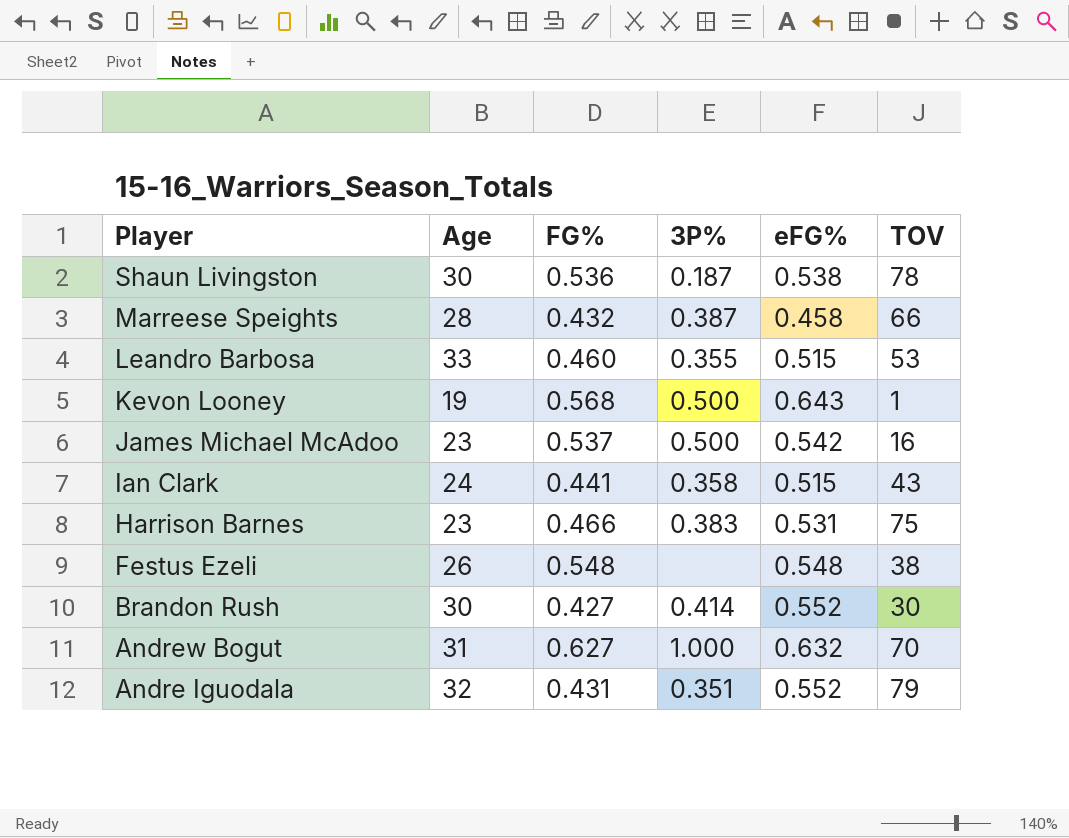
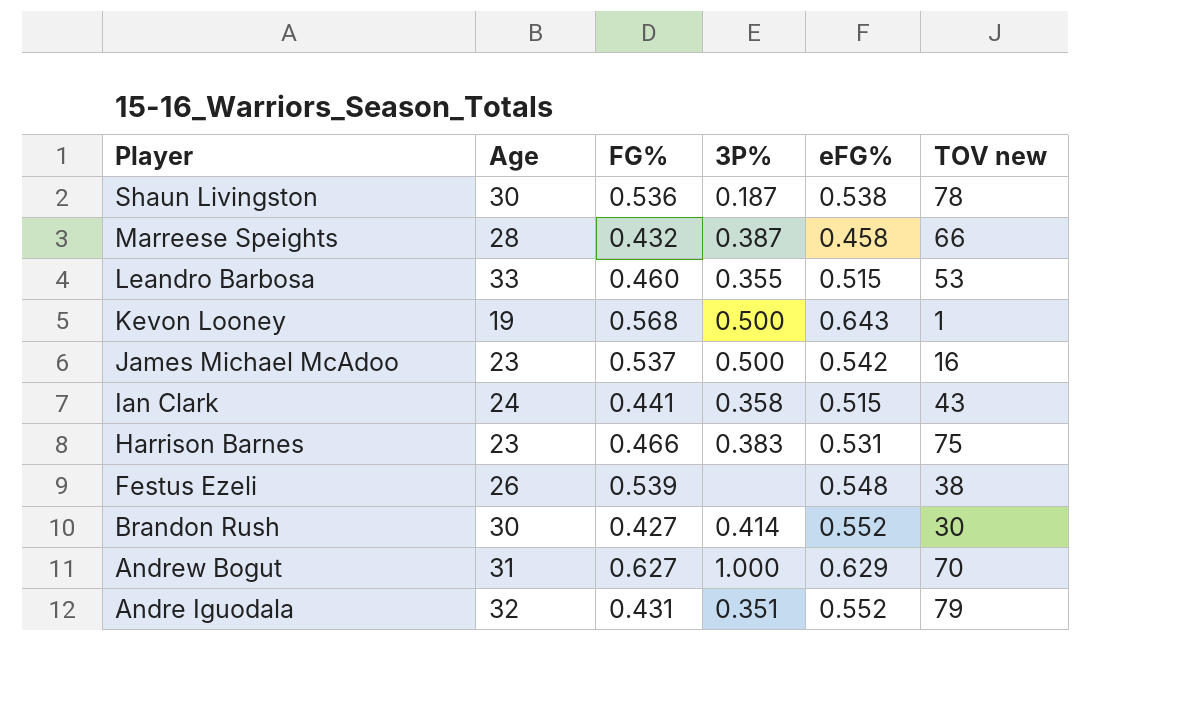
column name: TOV -> TOV new
Festus Ezeli | FG%: 0.548 -> 0.539
Andrew Bogut | eFG%: 0.632 -> 0.629

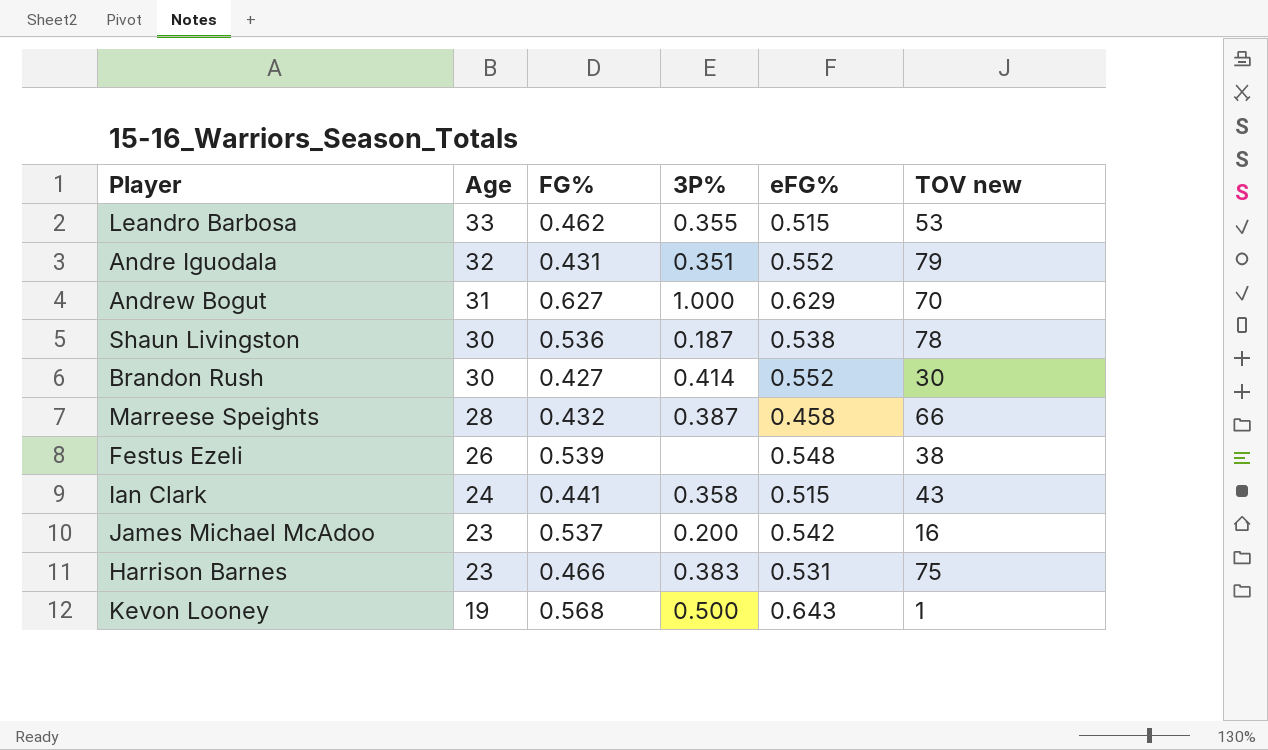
row order: Player descending -> Age descending
Leandro Barbosa | FG%: 0.460 -> 0.462
James Michael McAdoo | 3P%: 0.500 -> 0.200

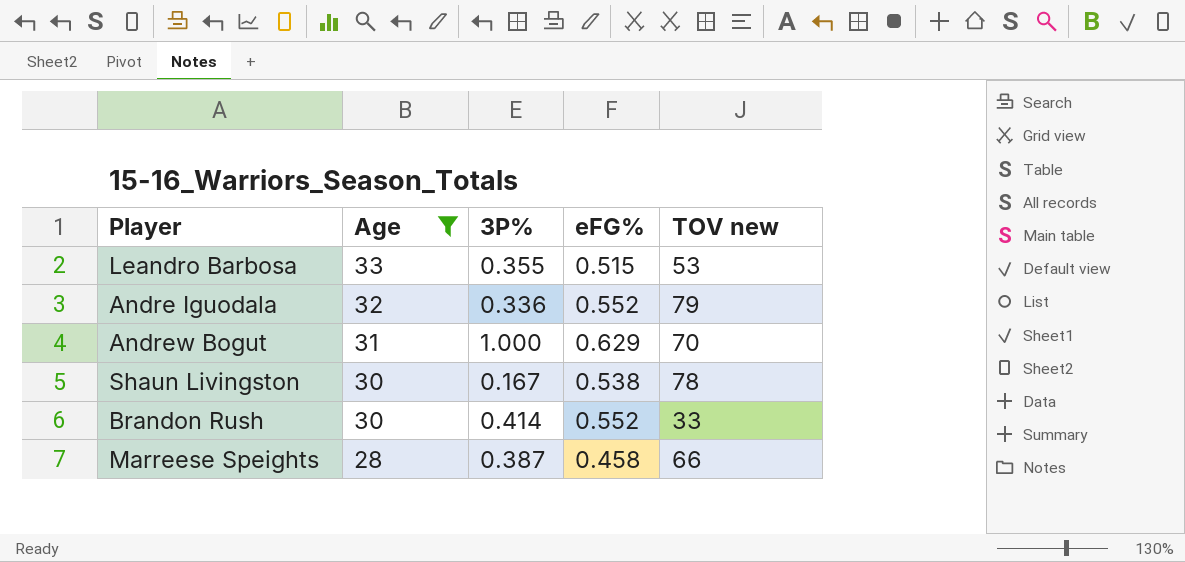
filter: none -> Age >= 28
column FG% | position: 3 -> none
Andre Iguodala | 3P%: 0.351 -> 0.336
Shaun Livingston | 3P%: 0.187 -> 0.167
Brandon Rush | TOV new: 30 -> 33

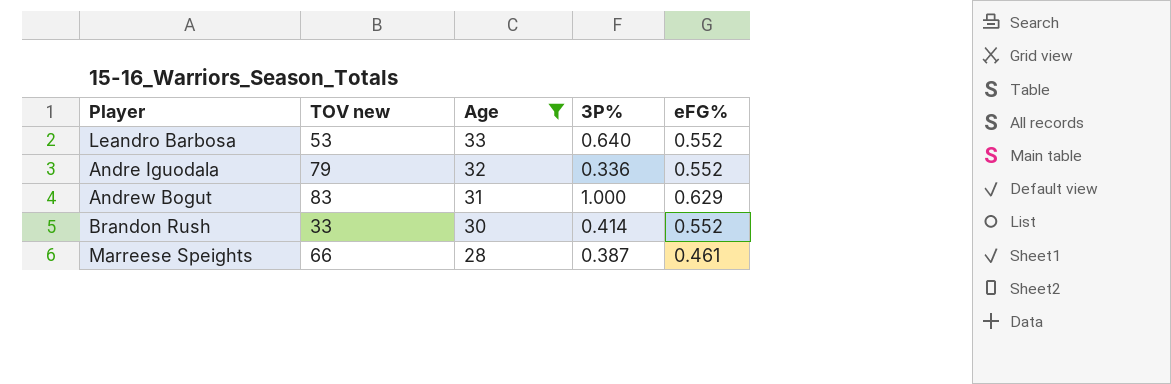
column TOV new | position: 5 -> 2
row Shaun Livingston: 30 | 0.167 | 0.538 | 78 -> none
Leandro Barbosa | 3P%: 0.355 -> 0.640
Leandro Barbosa | eFG%: 0.515 -> 0.552
Andrew Bogut | TOV new: 70 -> 83
Marreese Speights | eFG%: 0.458 -> 0.461

